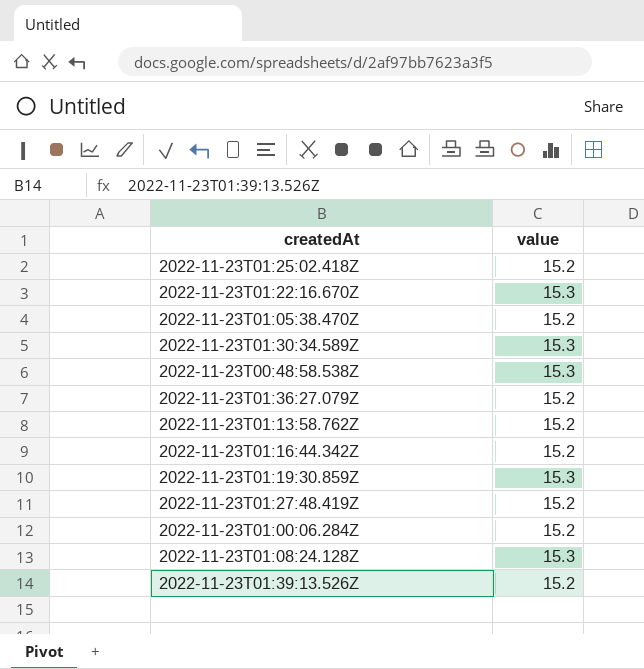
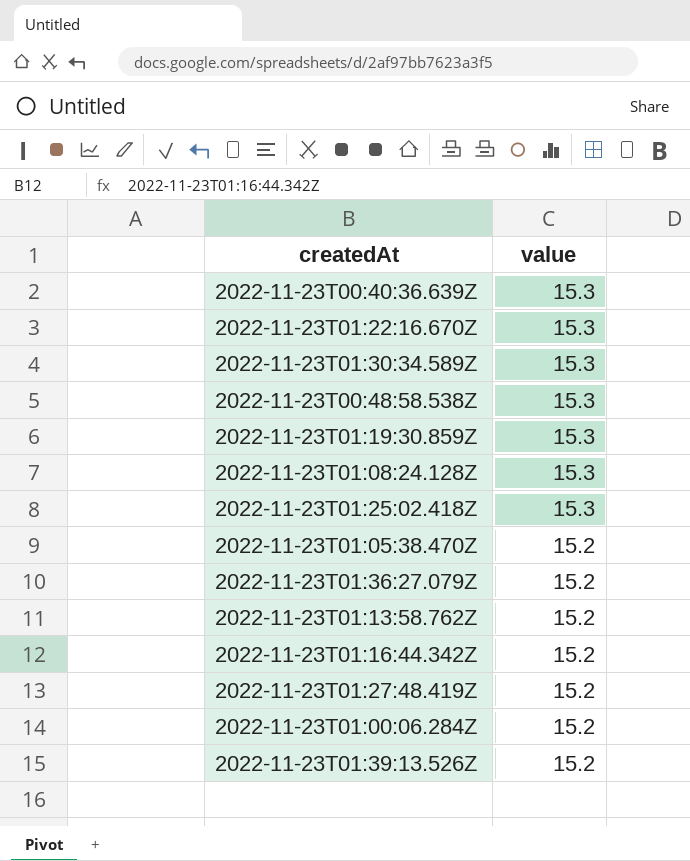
row order: none -> value descending
row 2022-11-23T00:40:36.639Z: none -> 15.3
2022-11-23T01:25:02.418Z | value: 15.2 -> 15.3

